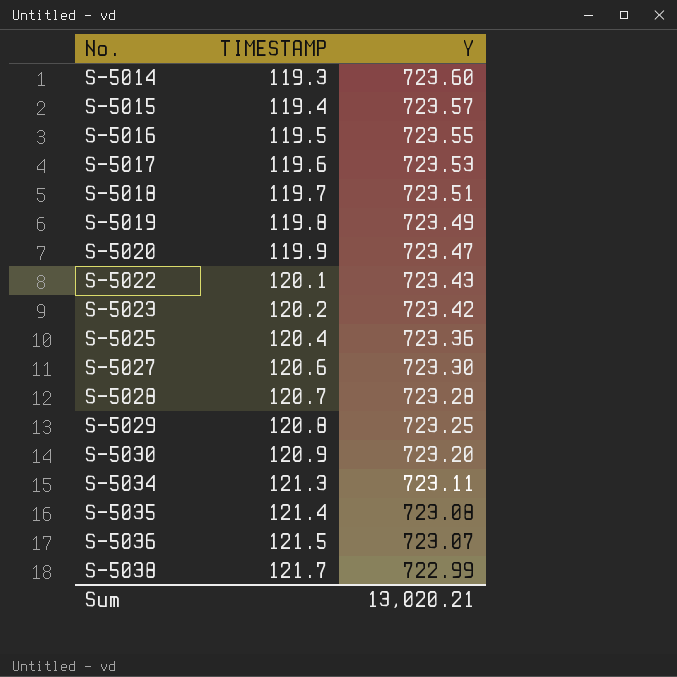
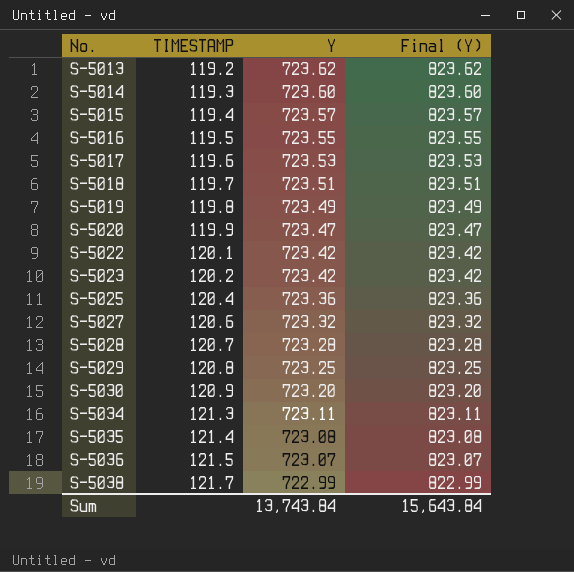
column Final (Y) | formula: none -> [Y] + 100
row S-5013: none -> 119.2 | 723.62 | 823.62
S-5022 | Y: 723.43 -> 723.42
S-5027 | Y: 723.30 -> 723.32
Sum | Y: 13,020.21 -> 13,743.84

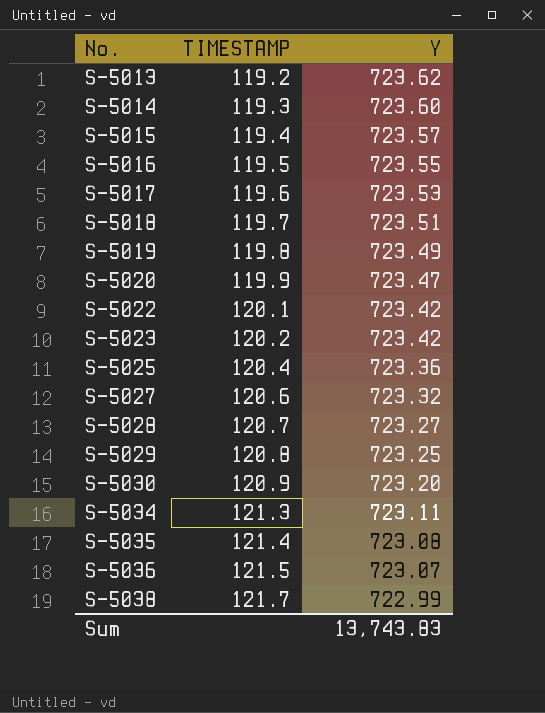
column Final (Y) | formula: [Y] + 100 -> none
S-5028 | Y: 723.28 -> 723.27
Sum | Y: 13,743.84 -> 13,743.83

